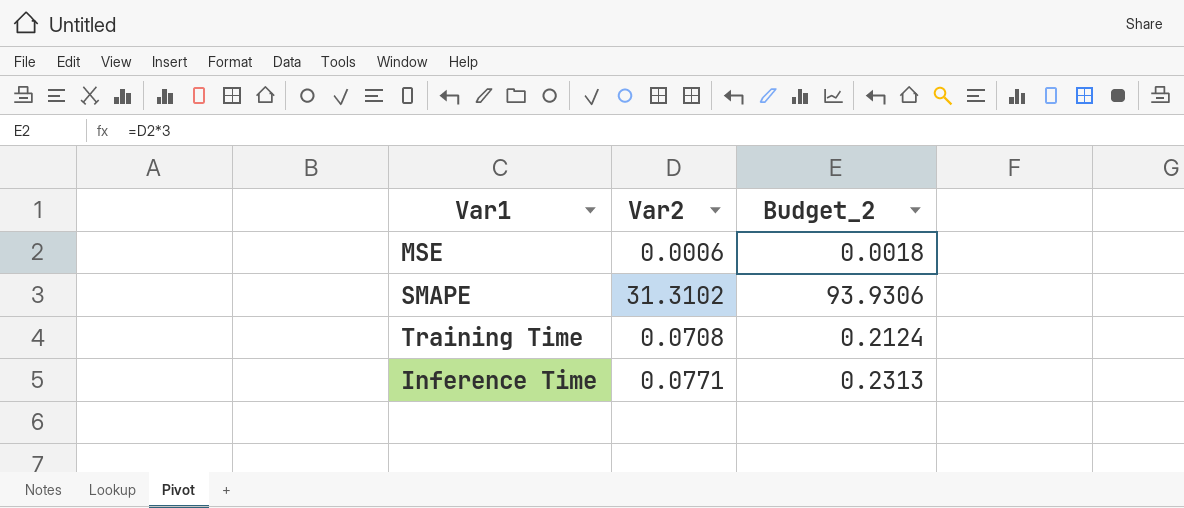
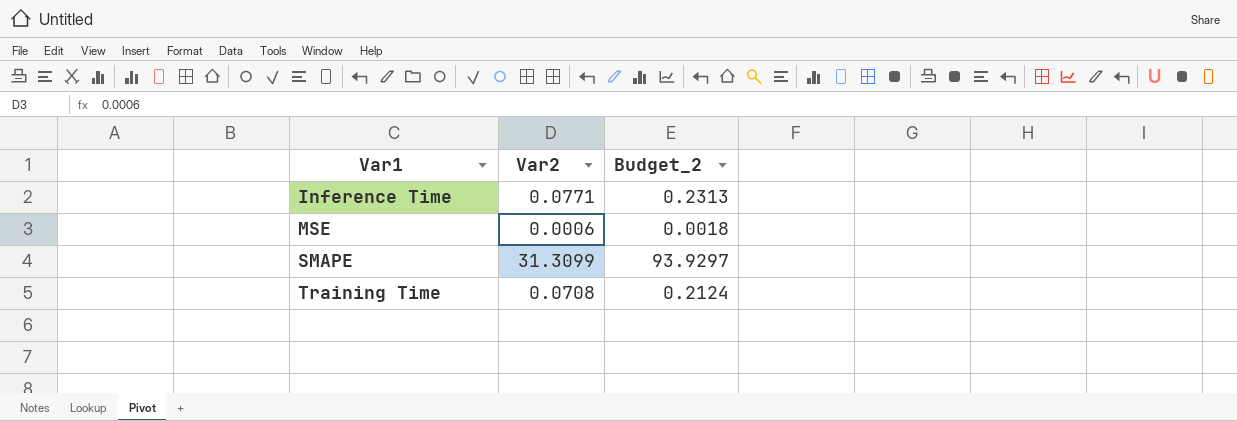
row order: none -> Var1 ascending
SMAPE | Var2: 31.3102 -> 31.3099
SMAPE | Budget_2: 93.9306 -> 93.9297

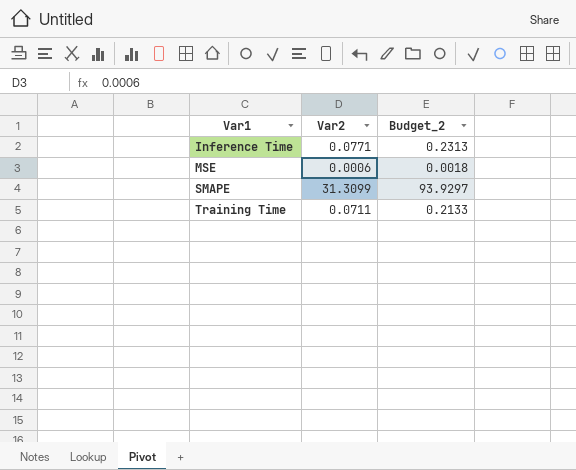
Training Time | Var2: 0.0708 -> 0.0711
Training Time | Budget_2: 0.2124 -> 0.2133

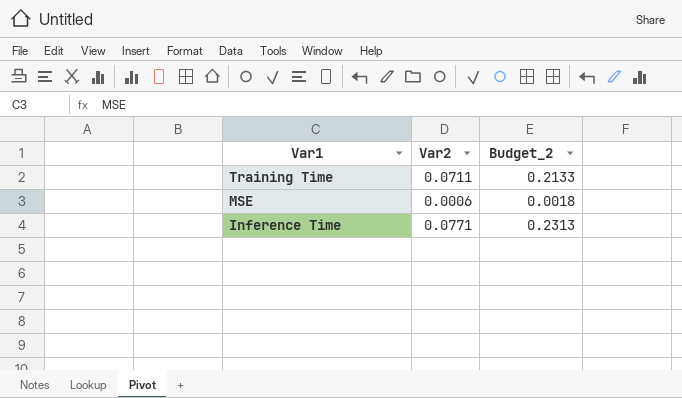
row order: Var1 ascending -> Var1 descending
row SMAPE: 31.3099 | 93.9297 -> none

